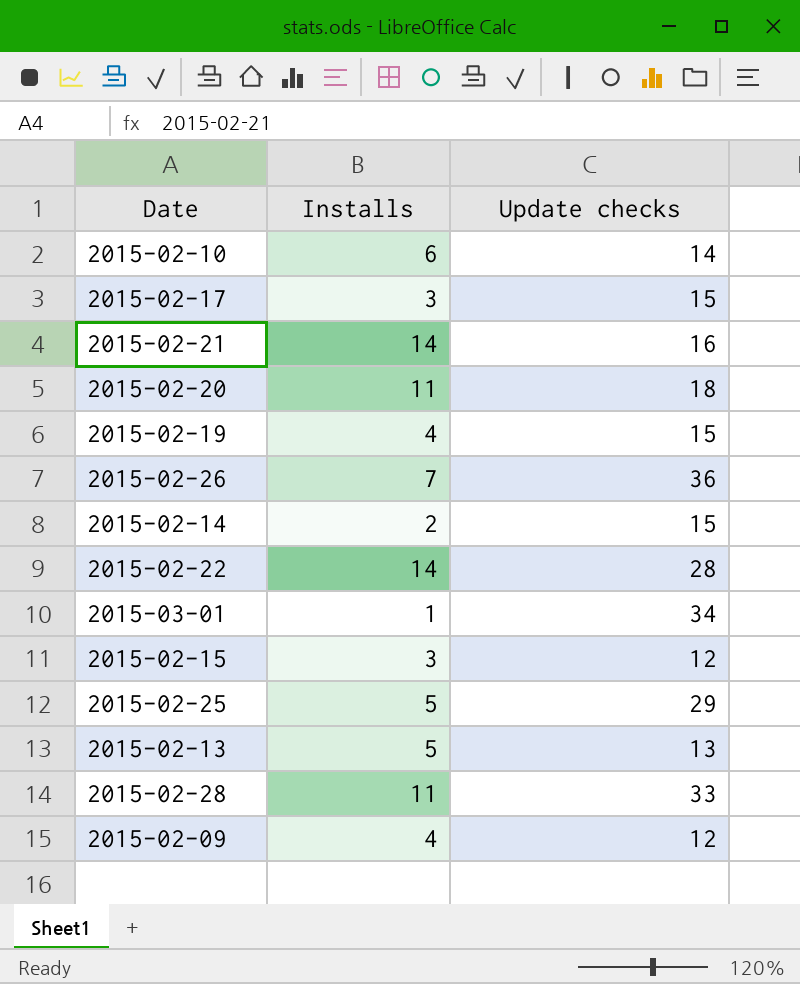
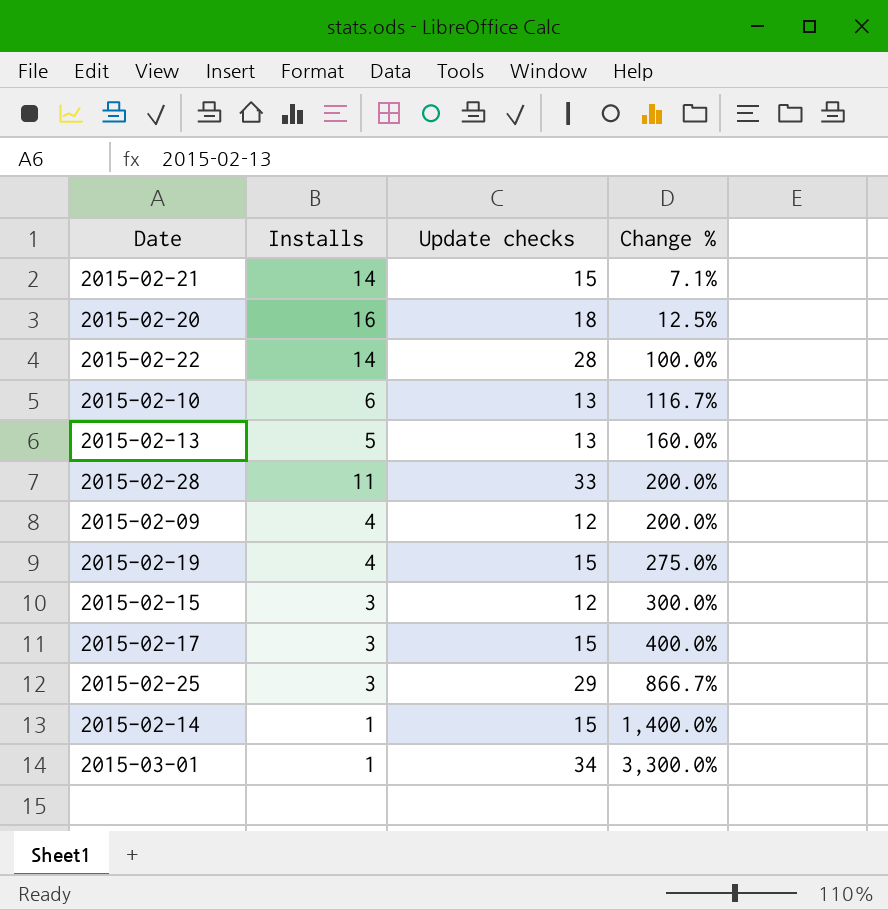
row order: none -> Change % ascending
column Change % | formula: none -> ([Update checks] - [Installs]) / [Installs]
row 2015-02-26: 7 | 36 -> none
2015-02-21 | Update checks: 16 -> 15
2015-02-20 | Installs: 11 -> 16
2015-02-10 | Update checks: 14 -> 13
2015-02-25 | Installs: 5 -> 3
2015-02-14 | Installs: 2 -> 1

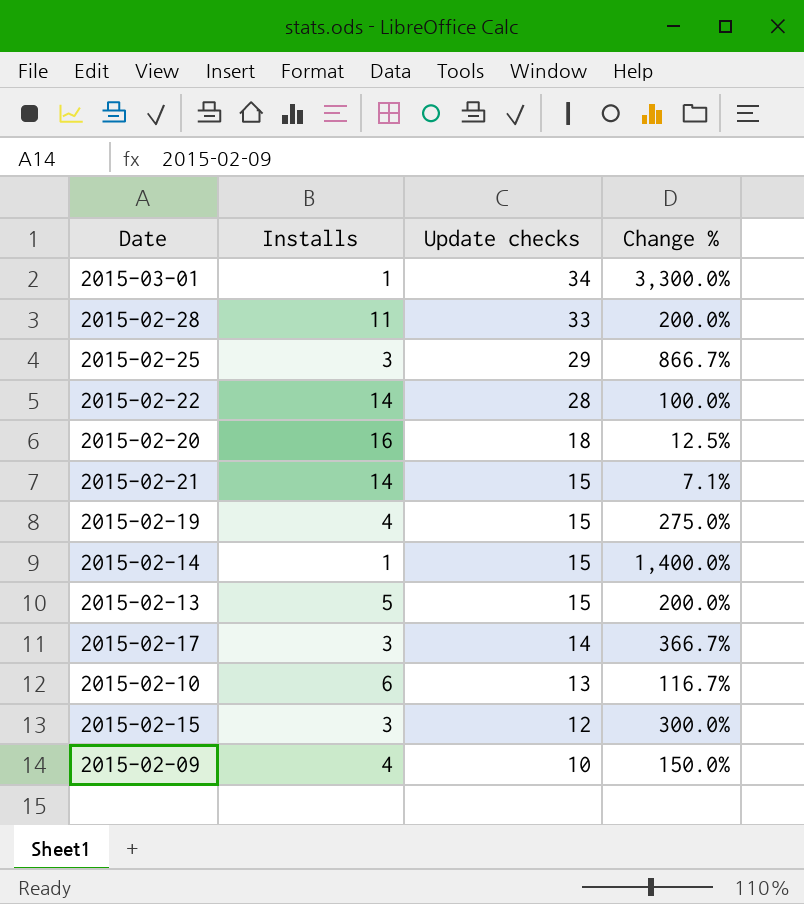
row order: Change % ascending -> Update checks descending
2015-02-13 | Update checks: 13 -> 15
2015-02-13 | Change %: 160.0% -> 200.0%
2015-02-17 | Update checks: 15 -> 14
2015-02-17 | Change %: 400.0% -> 366.7%
2015-02-09 | Update checks: 12 -> 10
2015-02-09 | Change %: 200.0% -> 150.0%

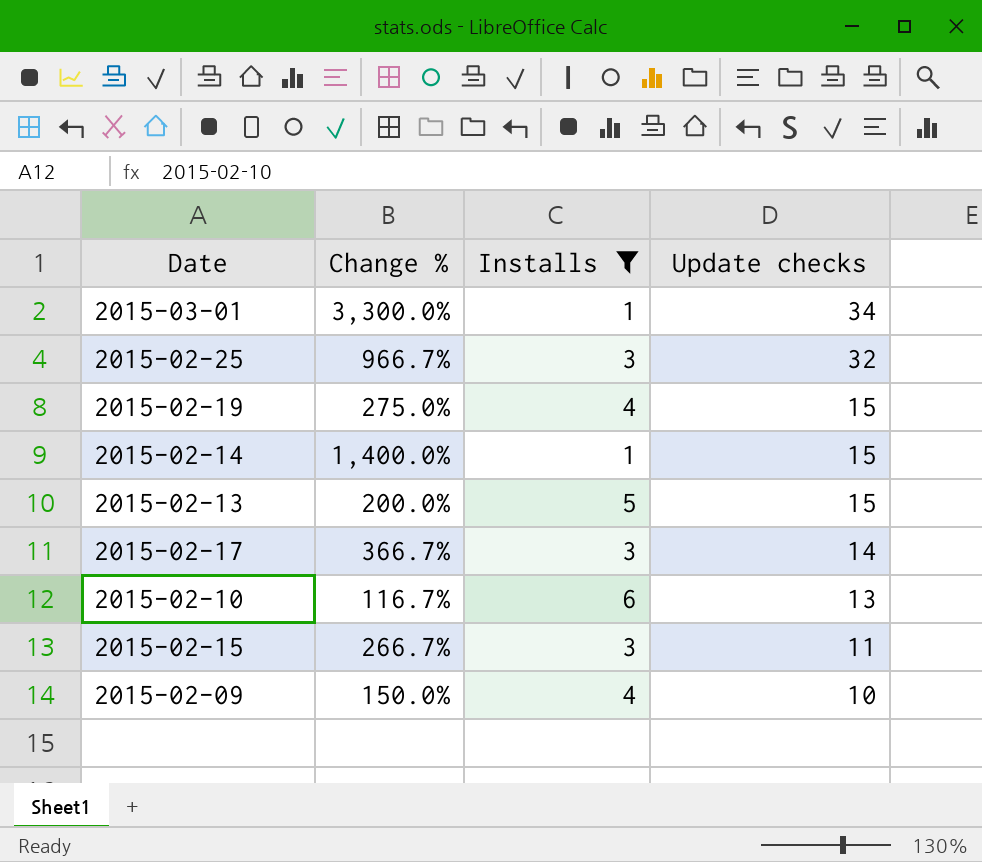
filter: none -> Installs <= 6
column Change % | position: 4 -> 2
2015-02-25 | Change %: 866.7% -> 966.7%
2015-02-25 | Update checks: 29 -> 32
2015-02-15 | Change %: 300.0% -> 266.7%
2015-02-15 | Update checks: 12 -> 11

